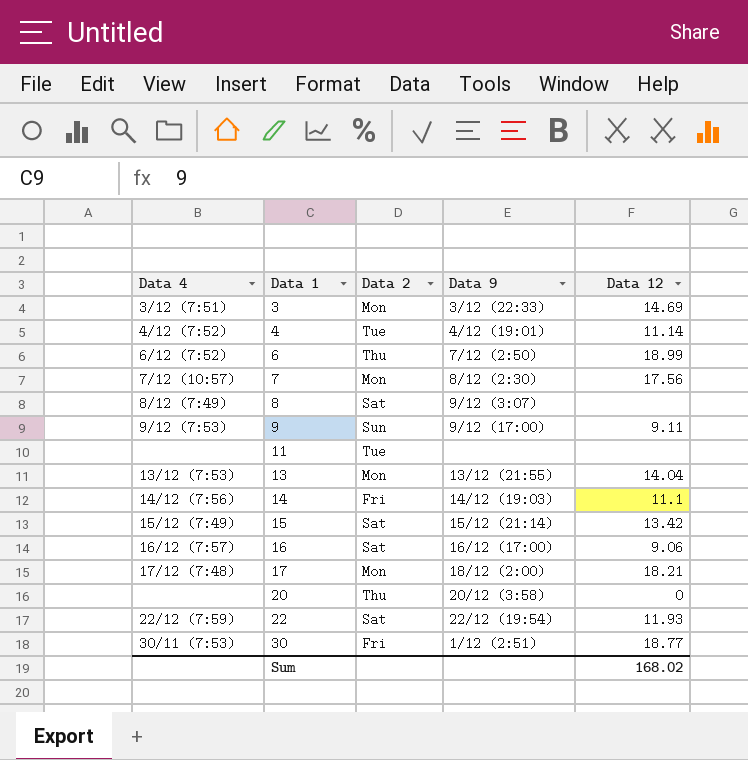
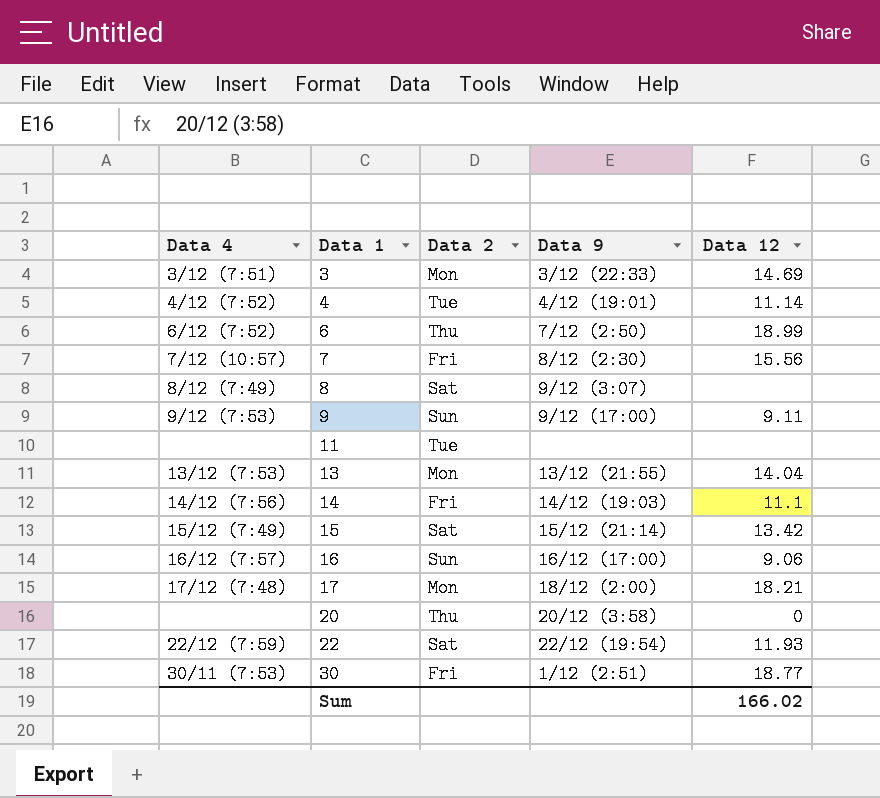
7 | Data 2: Mon -> Fri
7 | Data 12: 17.56 -> 15.56
16 | Data 2: Sat -> Sun
Sum | Data 12: 168.02 -> 166.02

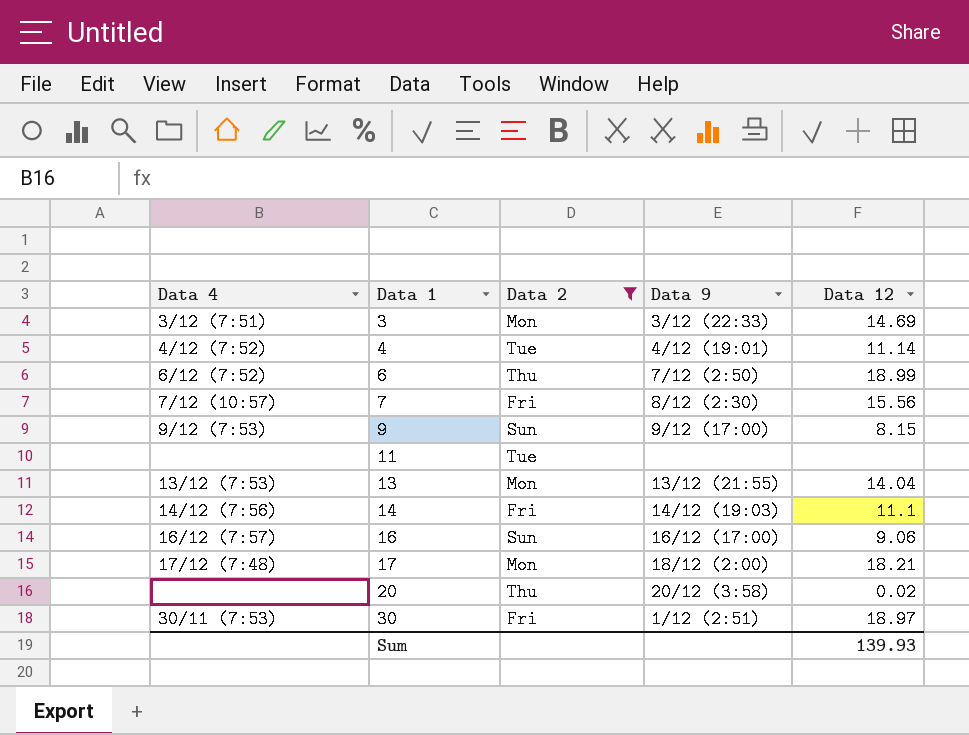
filter: none -> Data 2 != Sat
9 | Data 12: 9.11 -> 8.15
20 | Data 12: 0 -> 0.02
30 | Data 12: 18.77 -> 18.97
Sum | Data 12: 166.02 -> 139.93

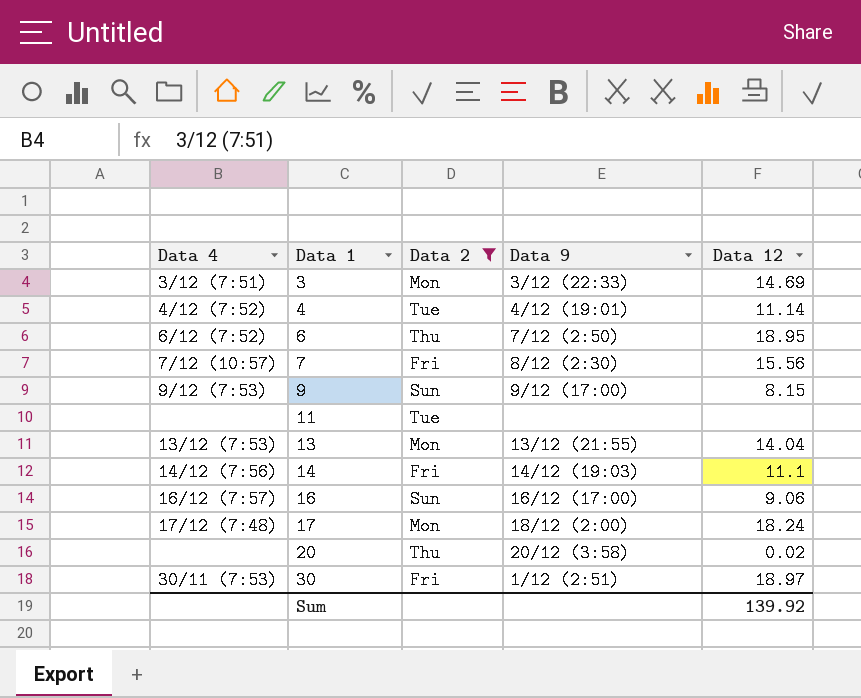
6 | Data 12: 18.99 -> 18.95
17 | Data 12: 18.21 -> 18.24
Sum | Data 12: 139.93 -> 139.92

